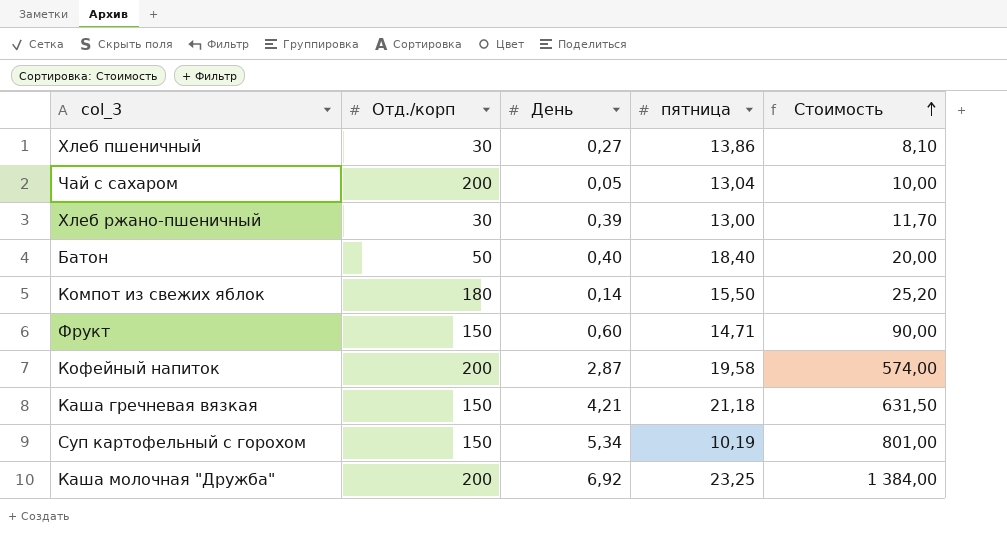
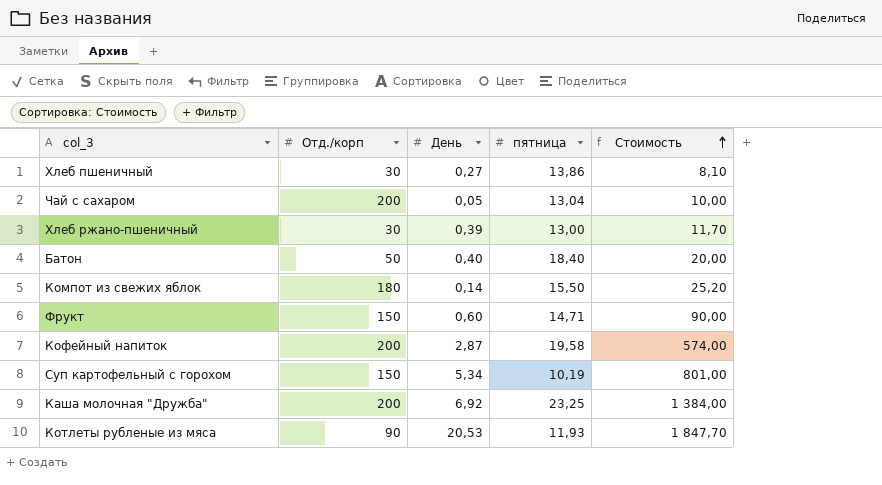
row Каша гречневая вязкая: 150 | 4,21 | 21,18 | 631,50 -> none
row Котлеты рубленые из мяса: none -> 90 | 20,53 | 11,93 | 1 847,70

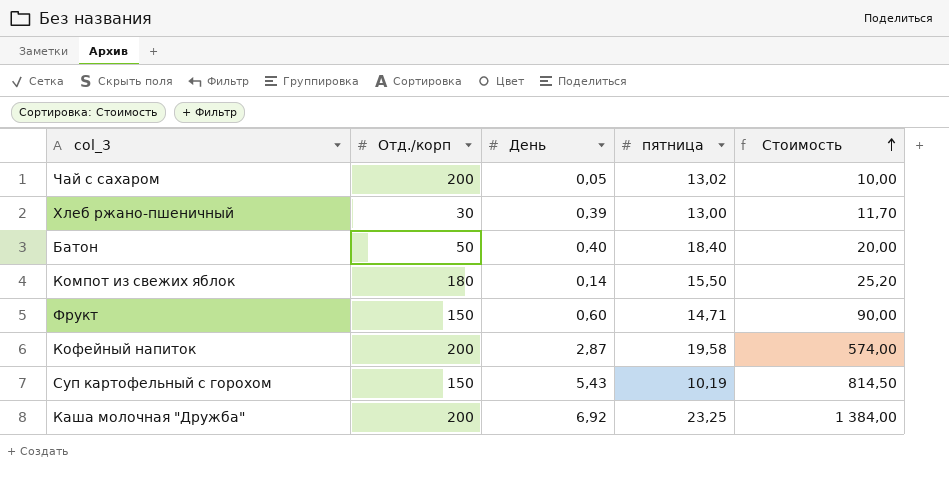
row Хлеб пшеничный: 30 | 0,27 | 13,86 | 8,10 -> none
row Котлеты рубленые из мяса: 90 | 20,53 | 11,93 | 1 847,70 -> none
Чай с сахаром | пятница: 13,04 -> 13,02
Суп картофельный с горохом | День: 5,34 -> 5,43
Суп картофельный с горохом | Стоимость: 801,00 -> 814,50

